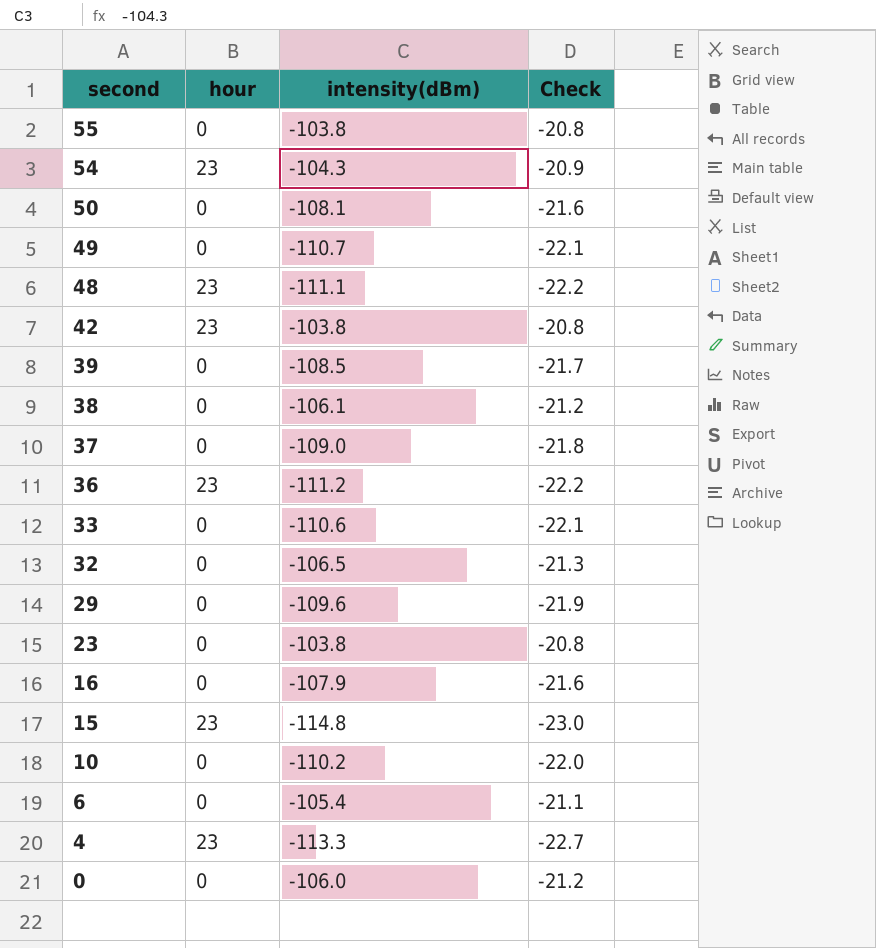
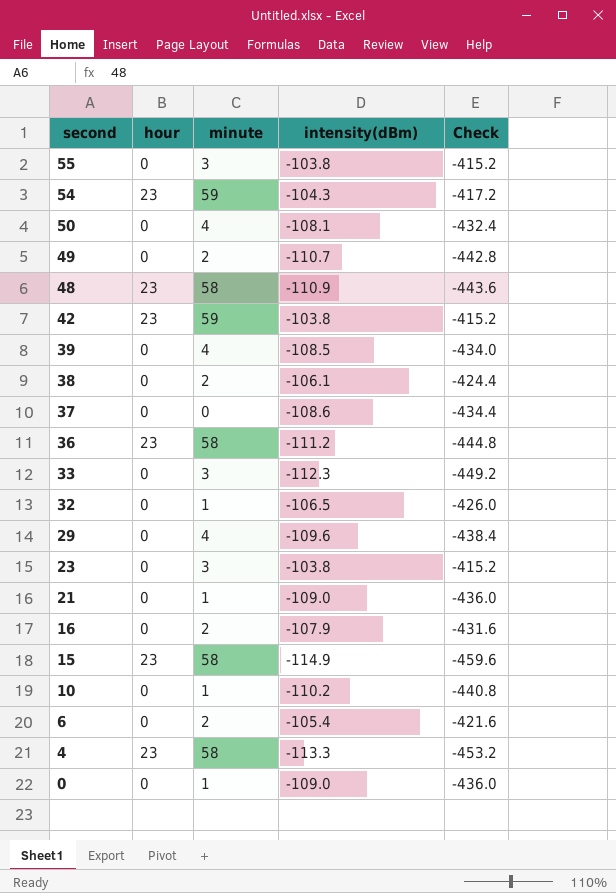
column minute | position: none -> 3
column Check | formula: [intensity(dBm)] * 0.2 -> [intensity(dBm)] * 4
48 | intensity(dBm): -111.1 -> -110.9
37 | intensity(dBm): -109.0 -> -108.6
33 | intensity(dBm): -110.6 -> -112.3
row 21: none -> 0 | 1 | -109.0 | -436.0
15 | intensity(dBm): -114.8 -> -114.9
0 | intensity(dBm): -106.0 -> -109.0

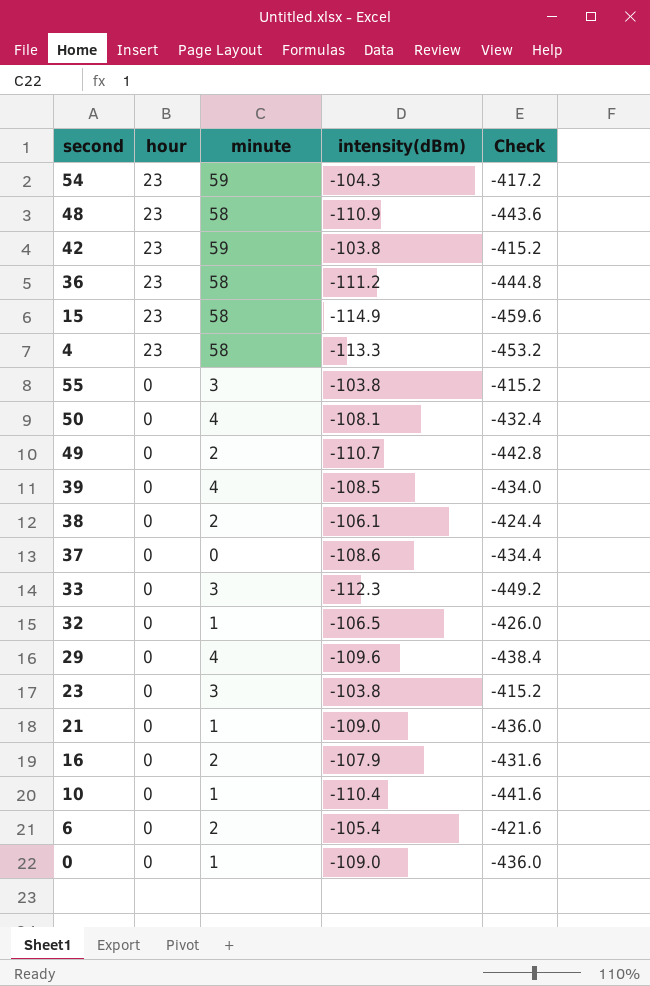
row order: second descending -> hour descending
10 | intensity(dBm): -110.2 -> -110.4
10 | Check: -440.8 -> -441.6

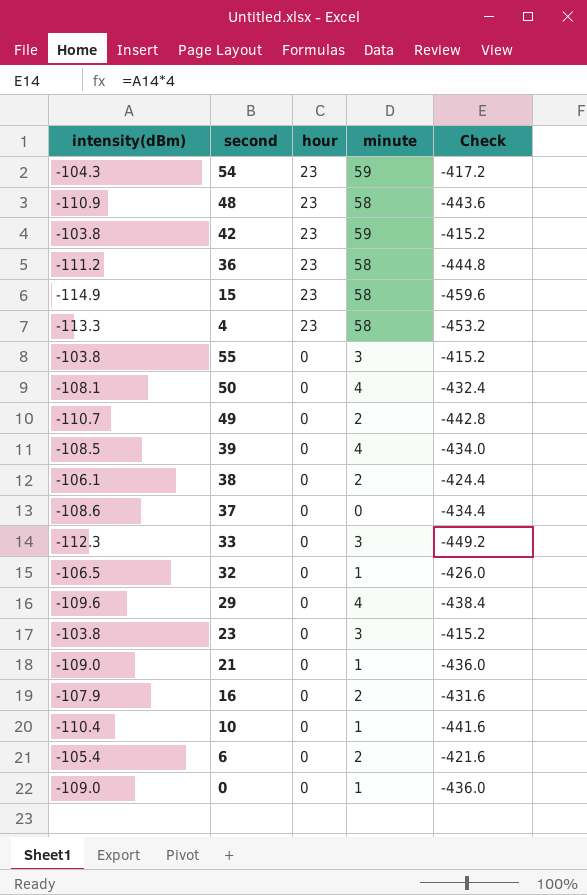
column intensity(dBm) | position: 4 -> 1

